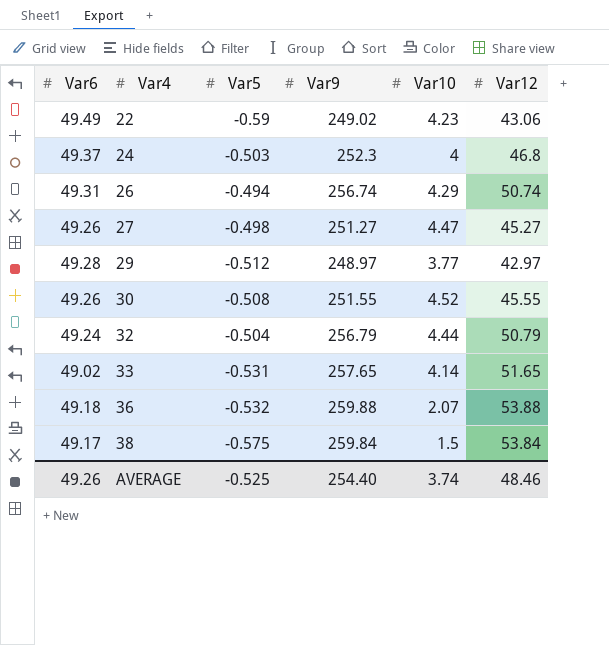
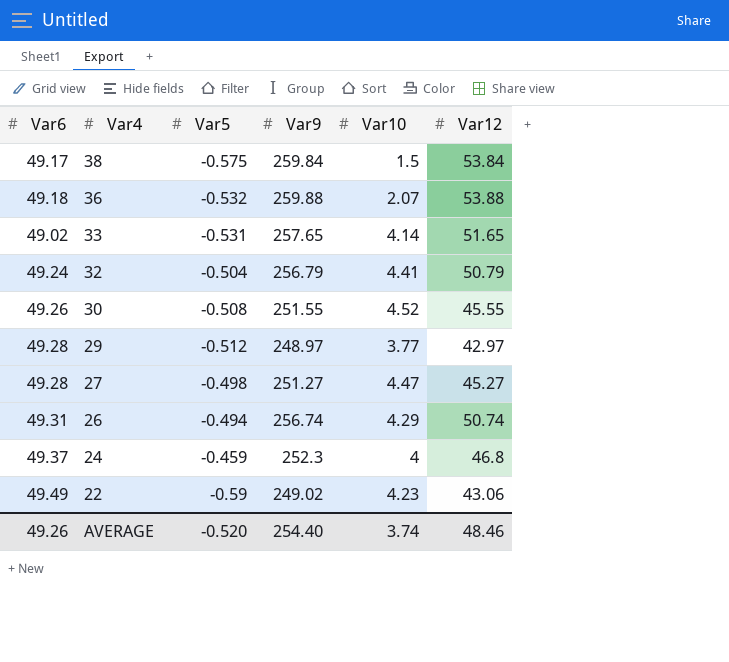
row order: Var4 ascending -> Var4 descending
32 | Var10: 4.44 -> 4.41
27 | Var6: 49.26 -> 49.28
24 | Var5: -0.503 -> -0.459
AVERAGE | Var5: -0.525 -> -0.520

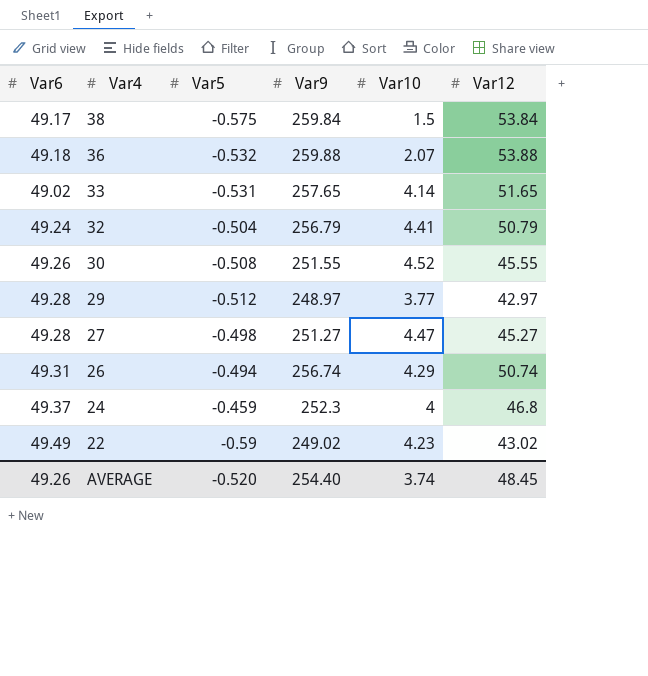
22 | Var12: 43.06 -> 43.02
AVERAGE | Var12: 48.46 -> 48.45

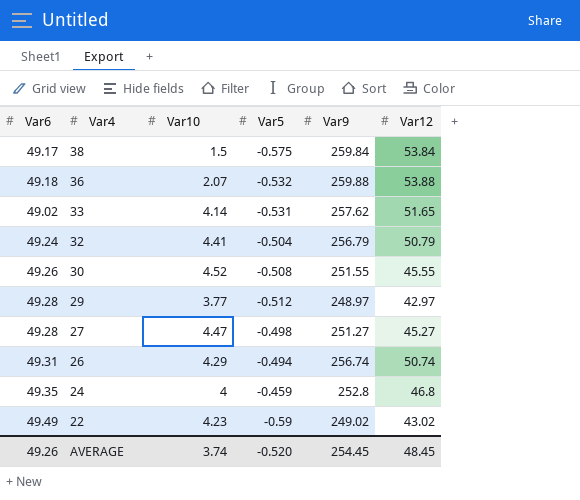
column Var10 | position: 5 -> 3
33 | Var9: 257.65 -> 257.62
24 | Var6: 49.37 -> 49.35
24 | Var9: 252.3 -> 252.8
AVERAGE | Var9: 254.40 -> 254.45

